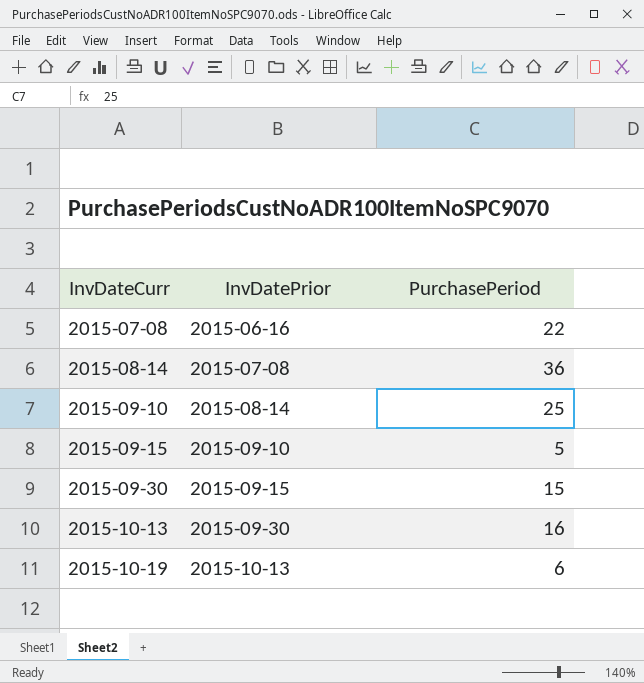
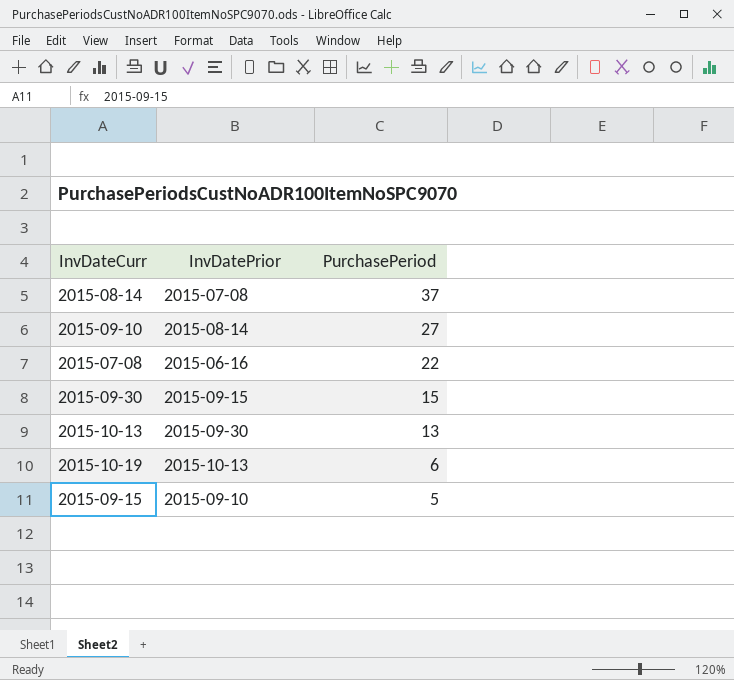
row order: InvDateCurr ascending -> PurchasePeriod descending
2015-08-14 | PurchasePeriod: 36 -> 37
2015-09-10 | PurchasePeriod: 25 -> 27
2015-10-13 | PurchasePeriod: 16 -> 13

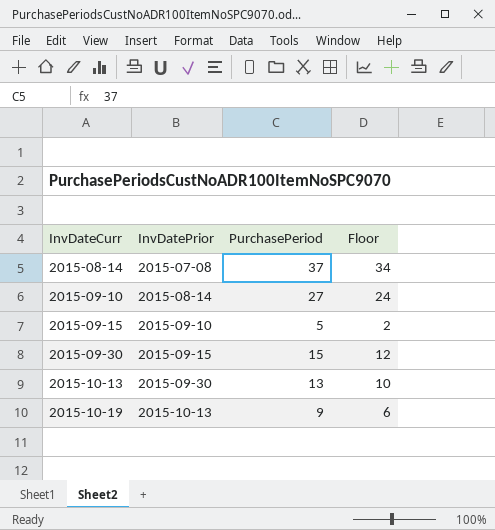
row order: PurchasePeriod descending -> InvDateCurr ascending
column Floor | formula: none -> [PurchasePeriod] - 3
row 2015-07-08: 2015-06-16 | 22 -> none
2015-10-19 | PurchasePeriod: 6 -> 9

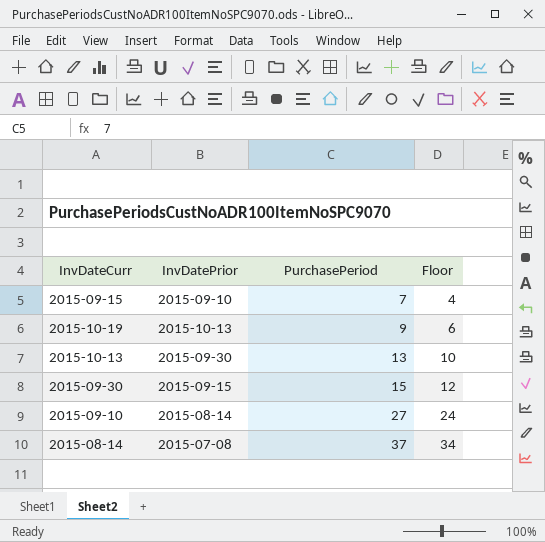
row order: InvDateCurr ascending -> PurchasePeriod ascending
2015-09-15 | PurchasePeriod: 5 -> 7
2015-09-15 | Floor: 2 -> 4

